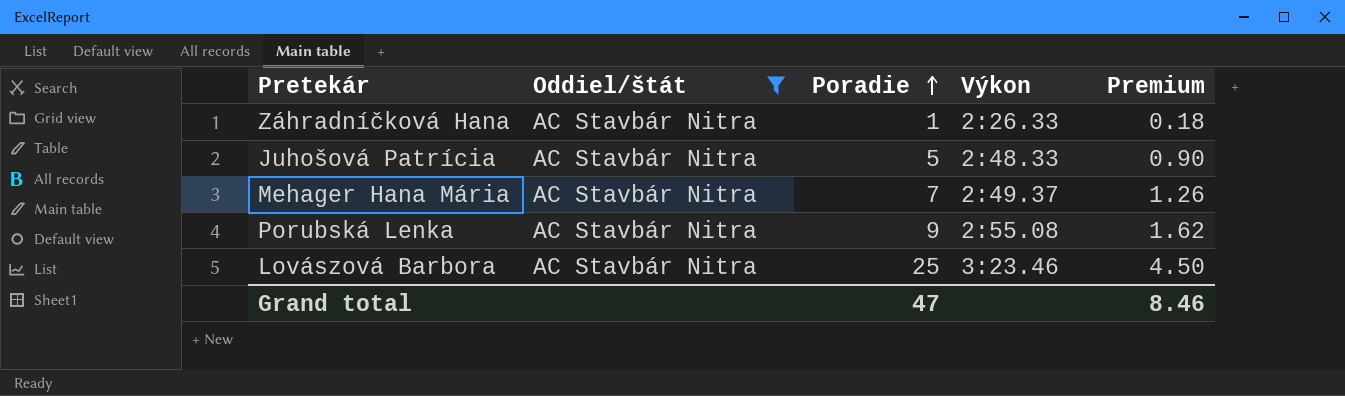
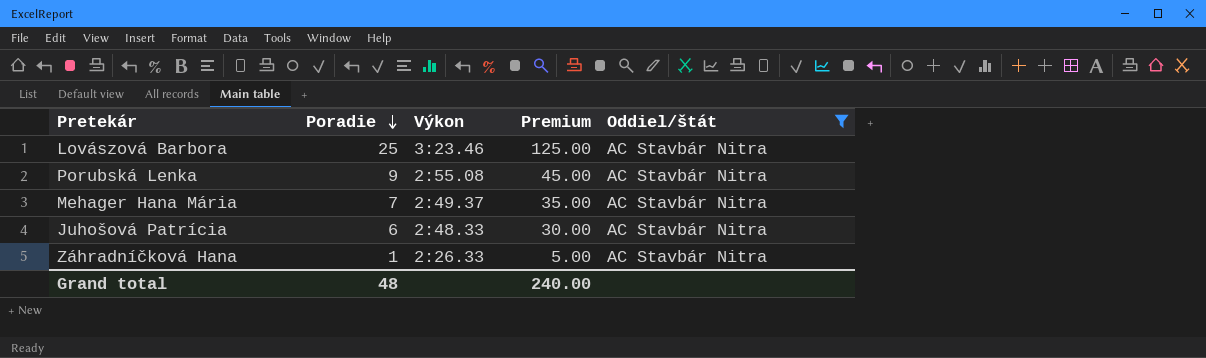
row order: Poradie ascending -> Poradie descending
column Premium | formula: [Poradie] * 0.18 -> [Poradie] * 5
column Oddiel/štát | position: 2 -> 5
Juhošová Patrícia | Poradie: 5 -> 6
Grand total | Poradie: 47 -> 48
Grand total | Premium: 8.46 -> 240.00

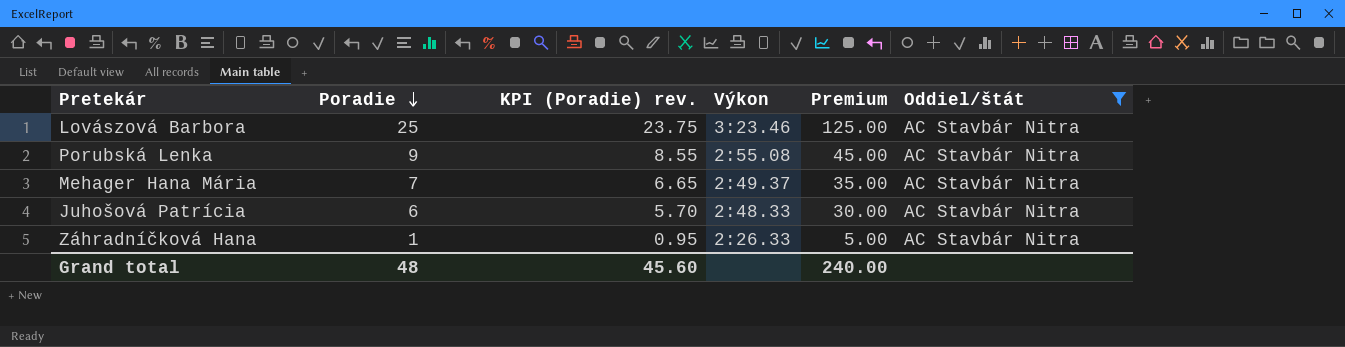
column KPI (Poradie) rev. | formula: none -> [Poradie] * 0.95

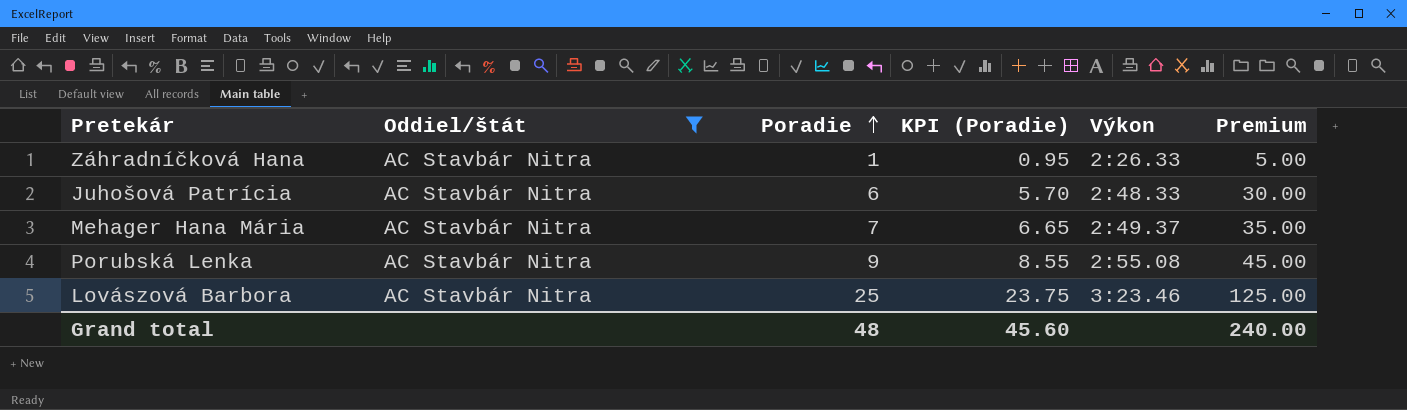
row order: Poradie descending -> Poradie ascending
column Oddiel/štát | position: 6 -> 2
column name: KPI (Poradie) rev. -> KPI (Poradie)

